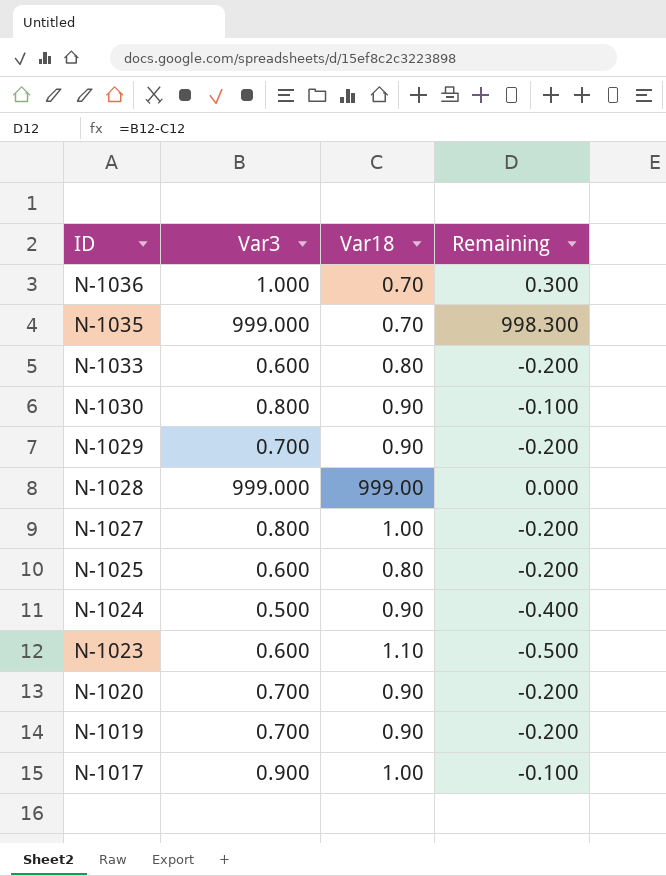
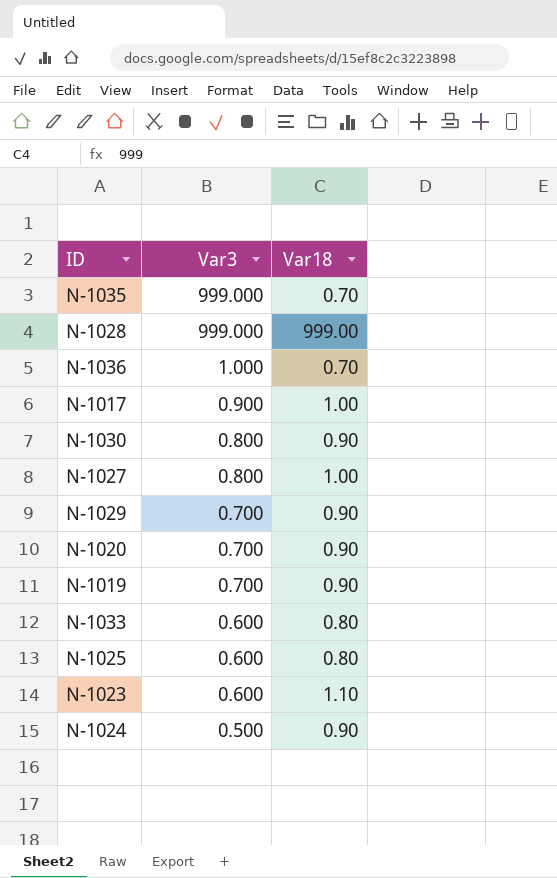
row order: ID descending -> Var3 descending
column Remaining | formula: [Var3] - [Var18] -> none

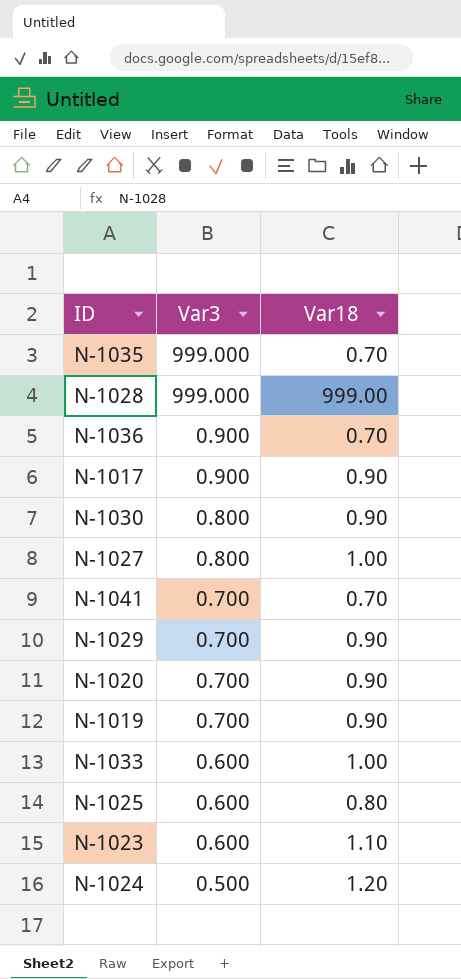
N-1036 | Var3: 1.000 -> 0.900
N-1017 | Var18: 1.00 -> 0.90
row N-1041: none -> 0.700 | 0.70
N-1033 | Var18: 0.80 -> 1.00
N-1024 | Var18: 0.90 -> 1.20

